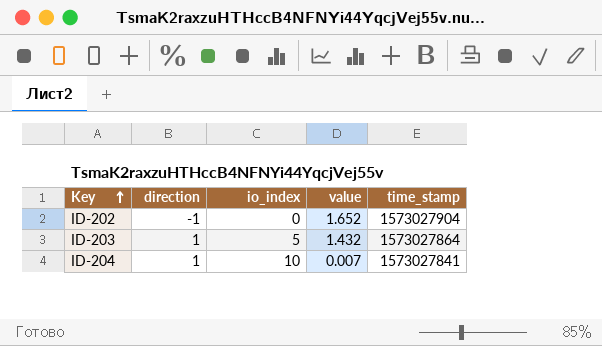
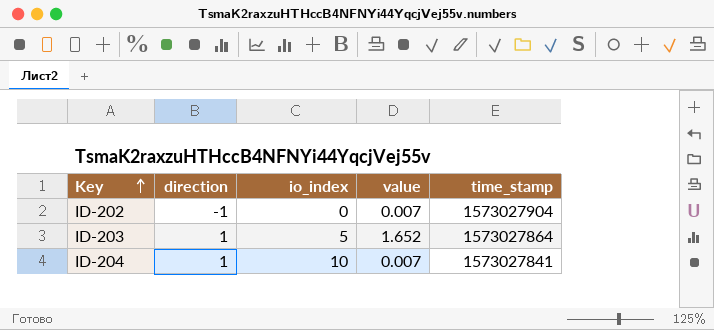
ID-202 | value: 1.652 -> 0.007
ID-203 | value: 1.432 -> 1.652

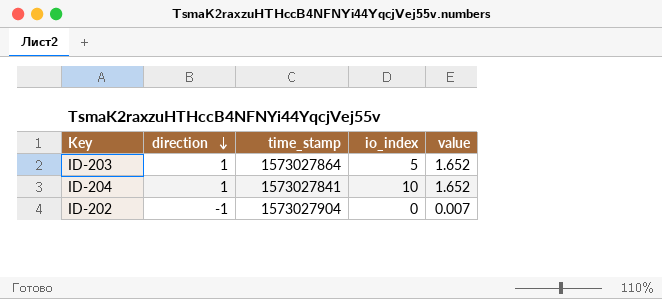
row order: Key ascending -> direction descending
column time_stamp | position: 5 -> 3
ID-204 | value: 0.007 -> 1.652

